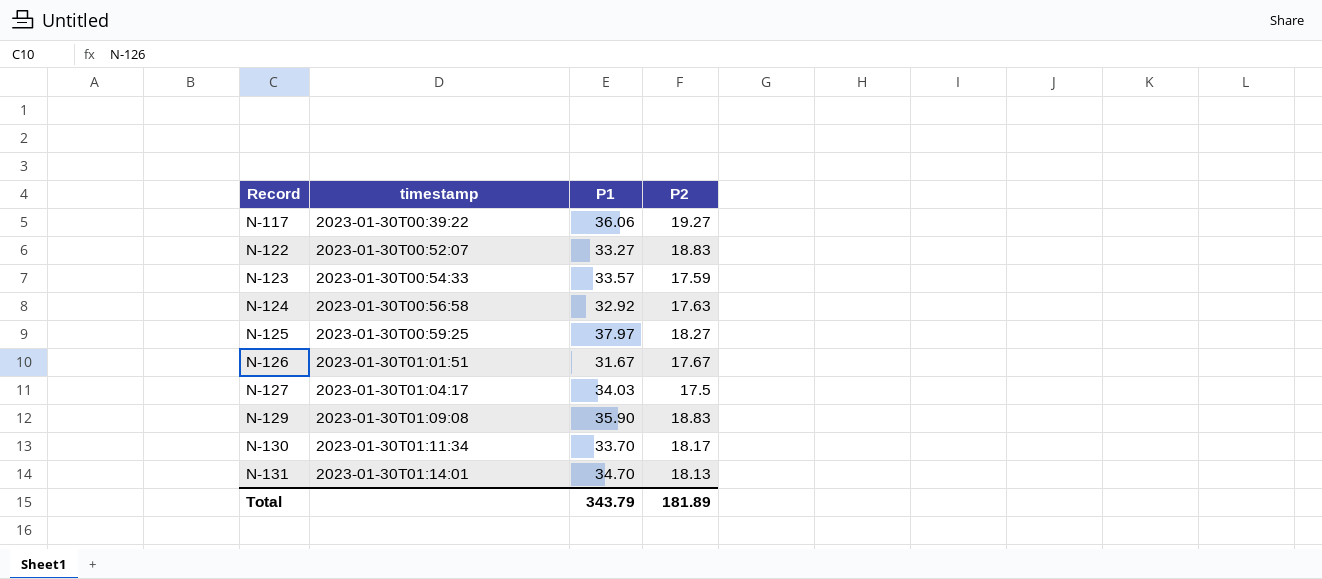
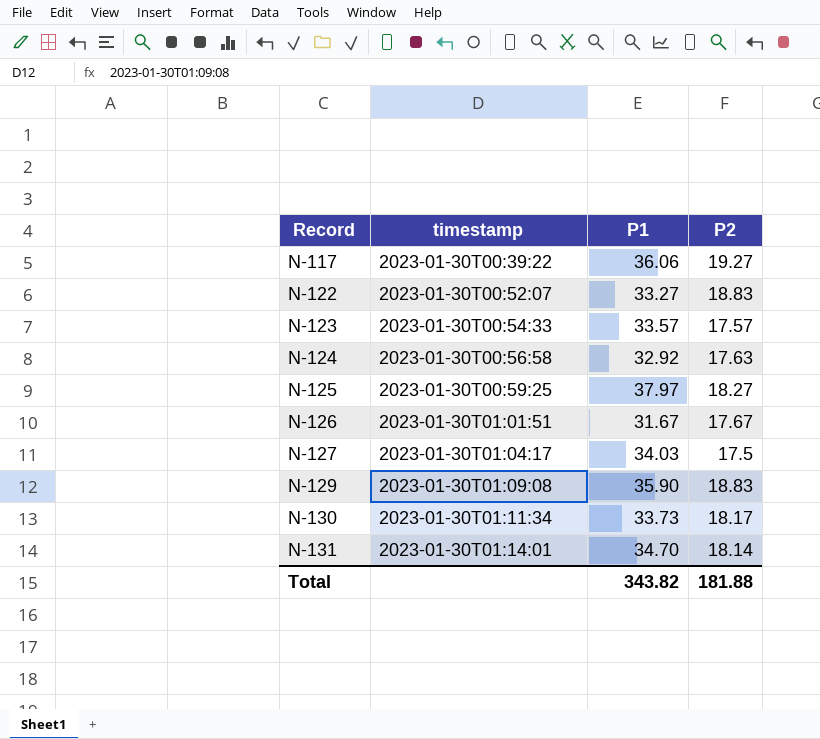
N-123 | P2: 17.59 -> 17.57
N-130 | P1: 33.70 -> 33.73
N-131 | P2: 18.13 -> 18.14
Total | P1: 343.79 -> 343.82
Total | P2: 181.89 -> 181.88

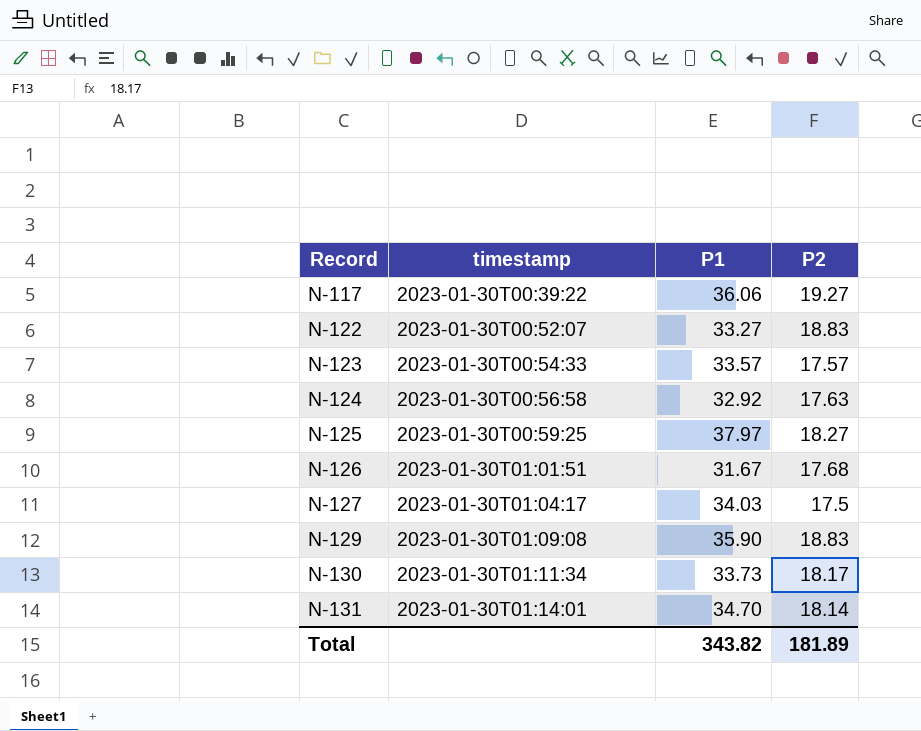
N-126 | P2: 17.67 -> 17.68
Total | P2: 181.88 -> 181.89

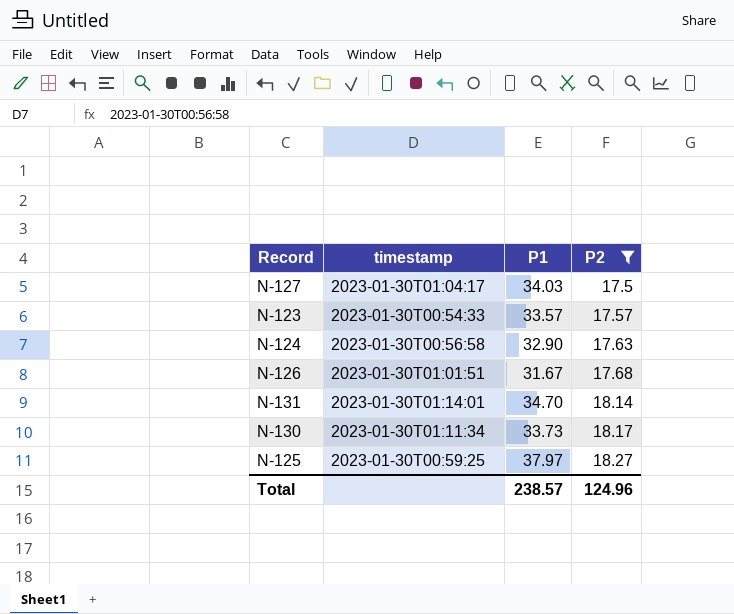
filter: none -> P2 <= 18.27
row order: Record ascending -> P2 ascending
N-124 | P1: 32.92 -> 32.90
Total | P1: 343.82 -> 238.57
Total | P2: 181.89 -> 124.96

